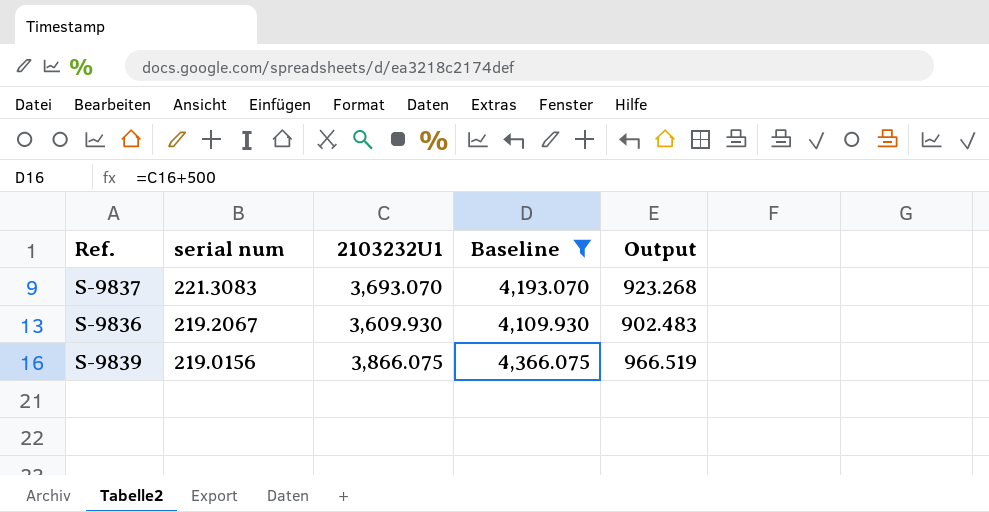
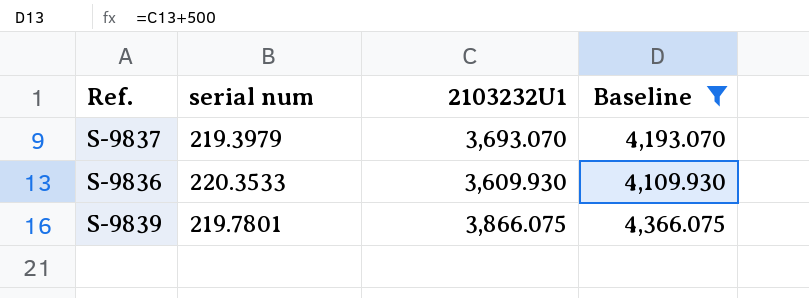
column Output | formula: [2103232U1] * 0.25 -> none
S-9837 | serial num: 221.3083 -> 219.3979
S-9836 | serial num: 219.2067 -> 220.3533
S-9839 | serial num: 219.0156 -> 219.7801

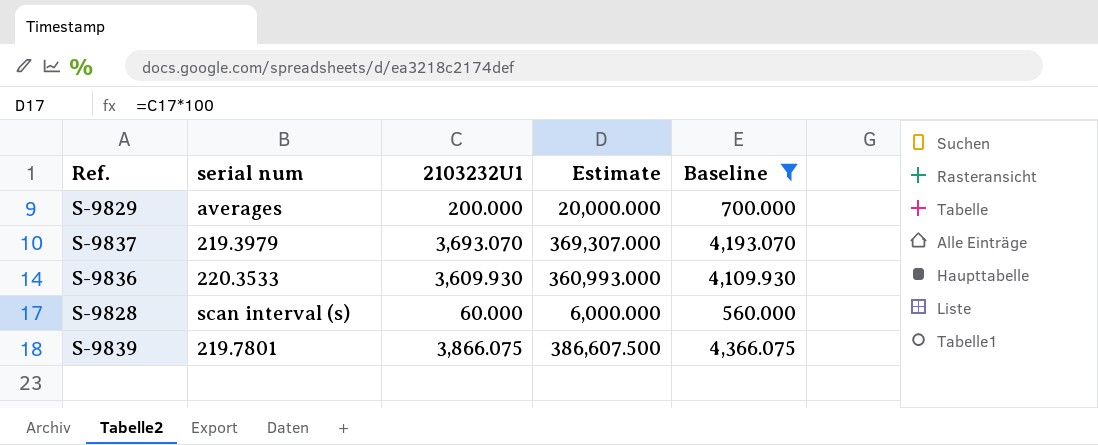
column Estimate | formula: none -> [2103232U1] * 100
row S-9829: none -> averages | 200.000 | 20,000.000 | 700.000
row S-9828: none -> scan interval (s) | 60.000 | 6,000.000 | 560.000

